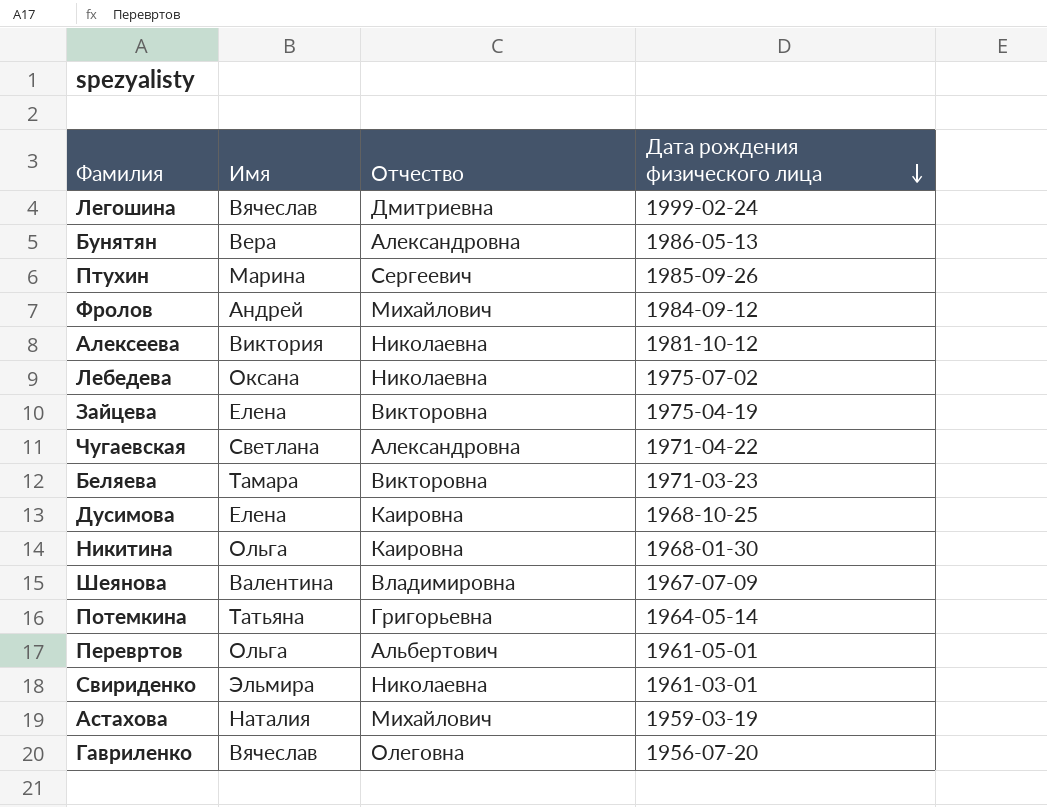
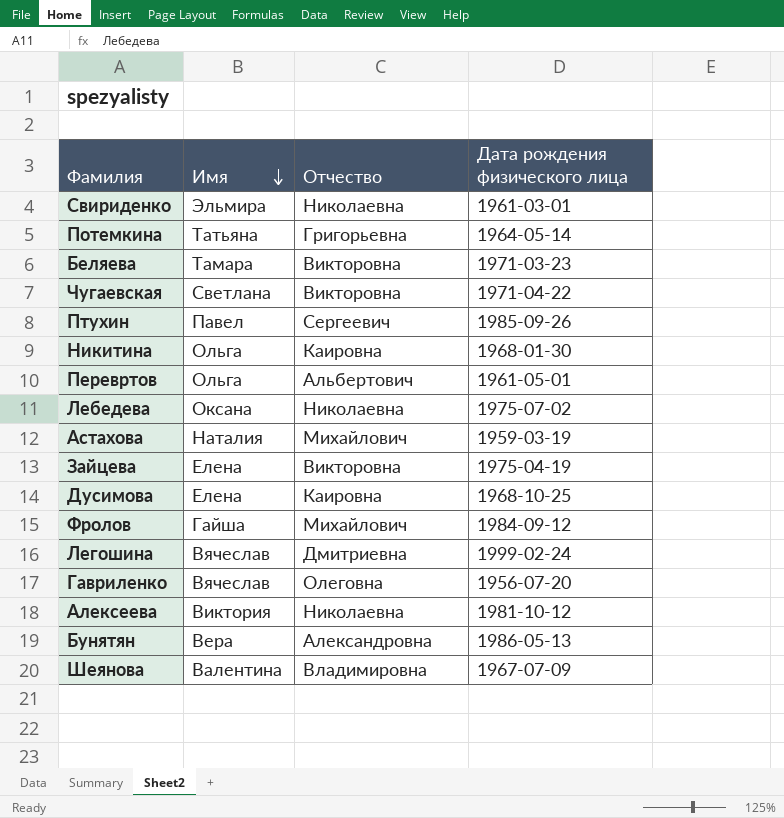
row order: Дата рождения физического лица descending -> Имя descending
Чугаевская | Отчество: Александровна -> Викторовна
Птухин | Имя: Марина -> Павел
Фролов | Имя: Андрей -> Гайша

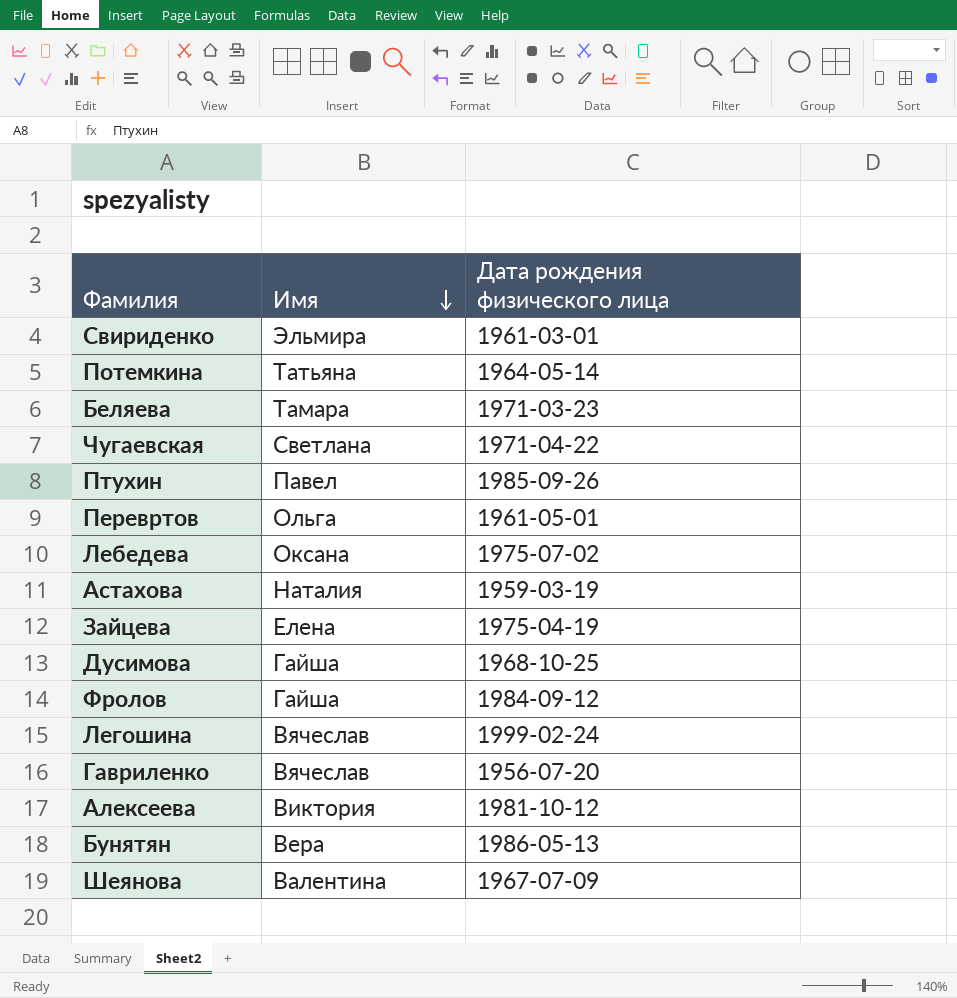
column Отчество | position: 3 -> none
row Никитина: Ольга | Каировна | 1968-01-30 -> none
Дусимова | Имя: Елена -> Гайша

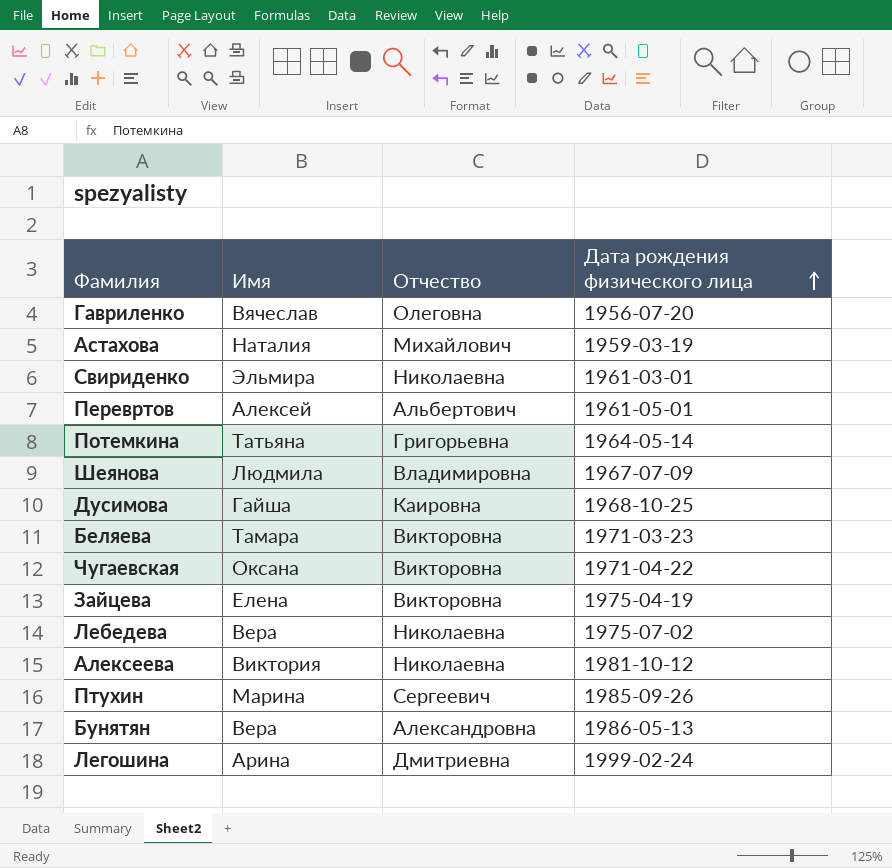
row order: Имя descending -> Дата рождения физического лица ascending
column Отчество | position: none -> 3
row Фролов: Гайша | 1984-09-12 -> none
Перевртов | Имя: Ольга -> Алексей
Шеянова | Имя: Валентина -> Людмила
Чугаевская | Имя: Светлана -> Оксана
Лебедева | Имя: Оксана -> Вера
Птухин | Имя: Павел -> Марина
Легошина | Имя: Вячеслав -> Арина

